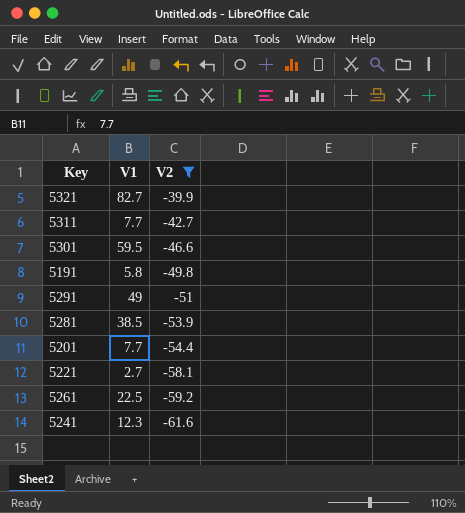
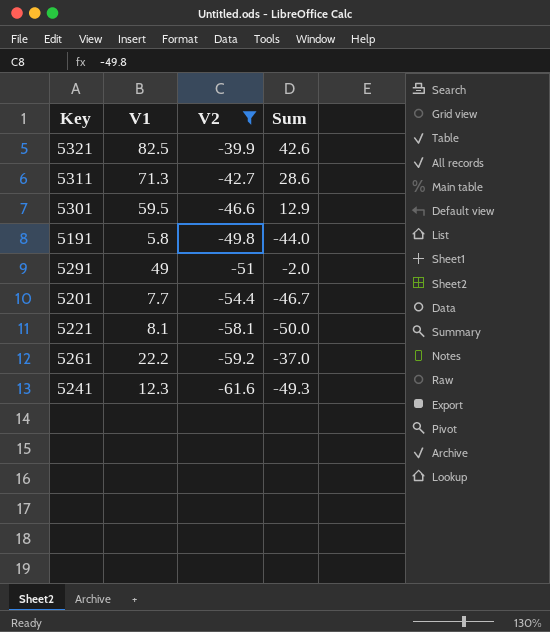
column Sum | formula: none -> [V1] + [V2]
row 5281: 38.5 | -53.9 -> none
5321 | V1: 82.7 -> 82.5
5311 | V1: 7.7 -> 71.3
5221 | V1: 2.7 -> 8.1
5261 | V1: 22.5 -> 22.2

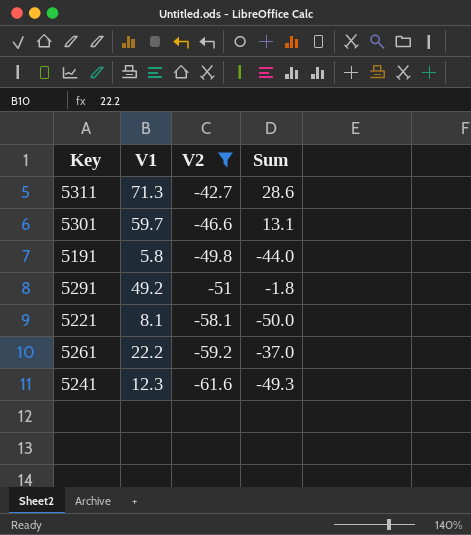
row 5321: 82.5 | -39.9 | 42.6 -> none
row 5201: 7.7 | -54.4 | -46.7 -> none
5301 | V1: 59.5 -> 59.7
5301 | Sum: 12.9 -> 13.1
5291 | V1: 49 -> 49.2
5291 | Sum: -2.0 -> -1.8

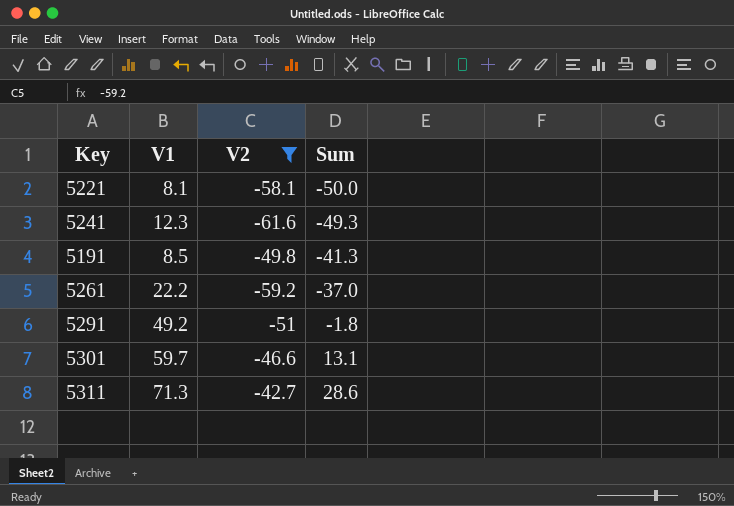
row order: V2 descending -> Sum ascending
5191 | V1: 5.8 -> 8.5
5191 | Sum: -44.0 -> -41.3

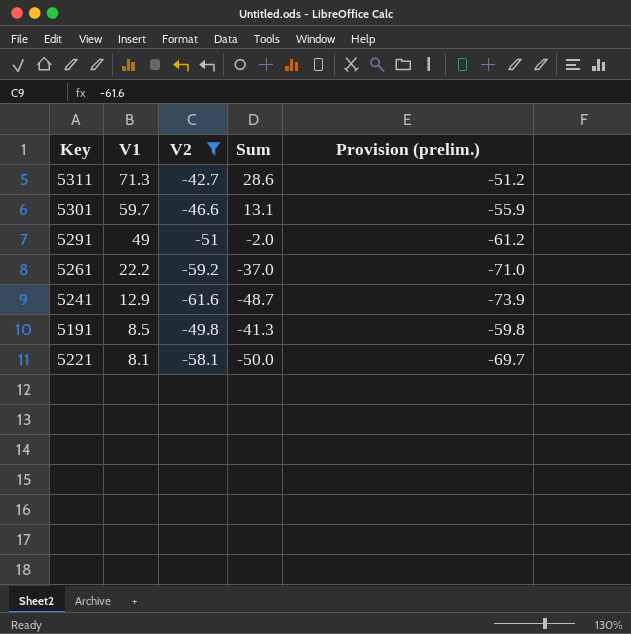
row order: Sum ascending -> V1 descending
column Provision (prelim.) | formula: none -> [V2] * 1.2
5291 | V1: 49.2 -> 49
5291 | Sum: -1.8 -> -2.0
5241 | V1: 12.3 -> 12.9
5241 | Sum: -49.3 -> -48.7

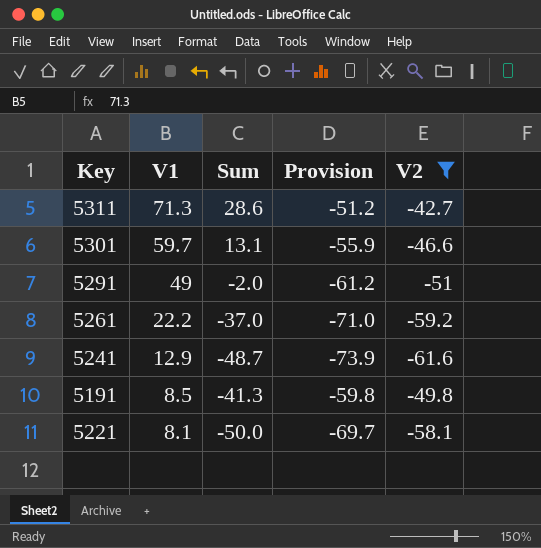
column name: Provision (prelim.) -> Provision
column V2 | position: 3 -> 5

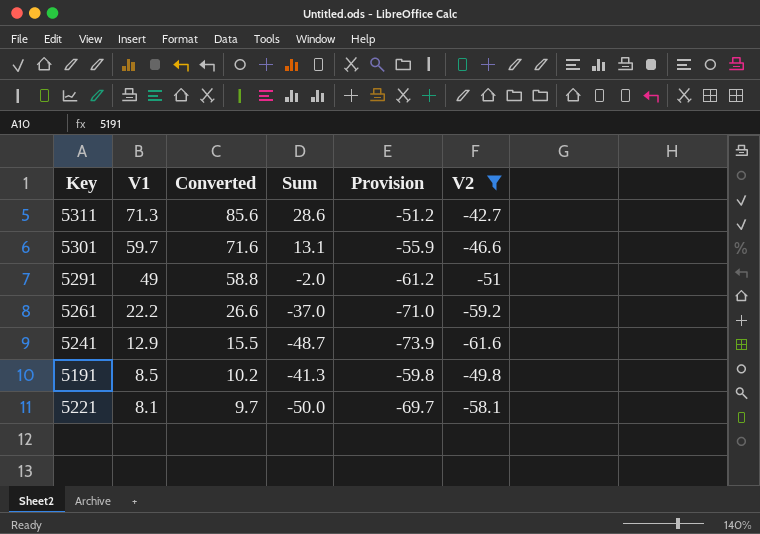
column Converted | formula: none -> [V1] * 1.2

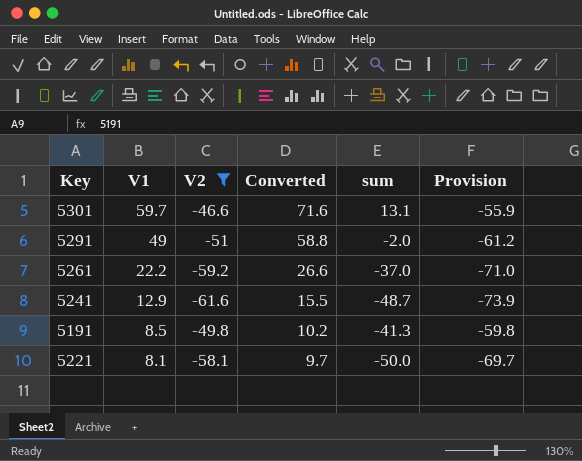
column V2 | position: 6 -> 3
column name: Sum -> sum
row 5311: 71.3 | 85.6 | 28.6 | -51.2 | -42.7 -> none

